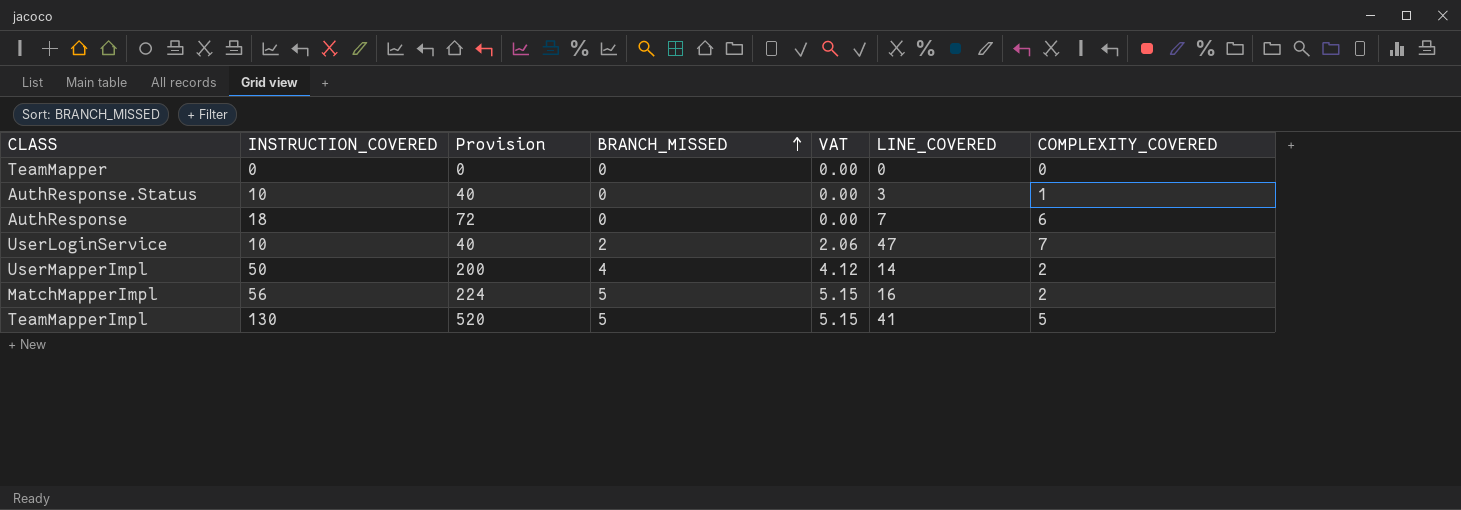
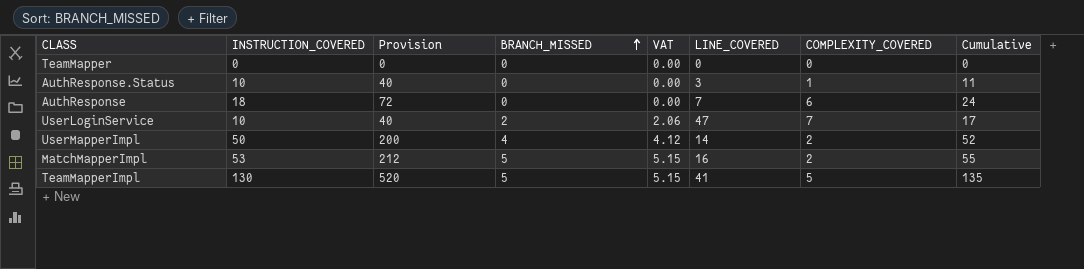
column Cumulative | formula: none -> [INSTRUCTION_COVERED] + [COMPLEXITY_COVERED]
MatchMapperImpl | INSTRUCTION_COVERED: 56 -> 53
MatchMapperImpl | Provision: 224 -> 212

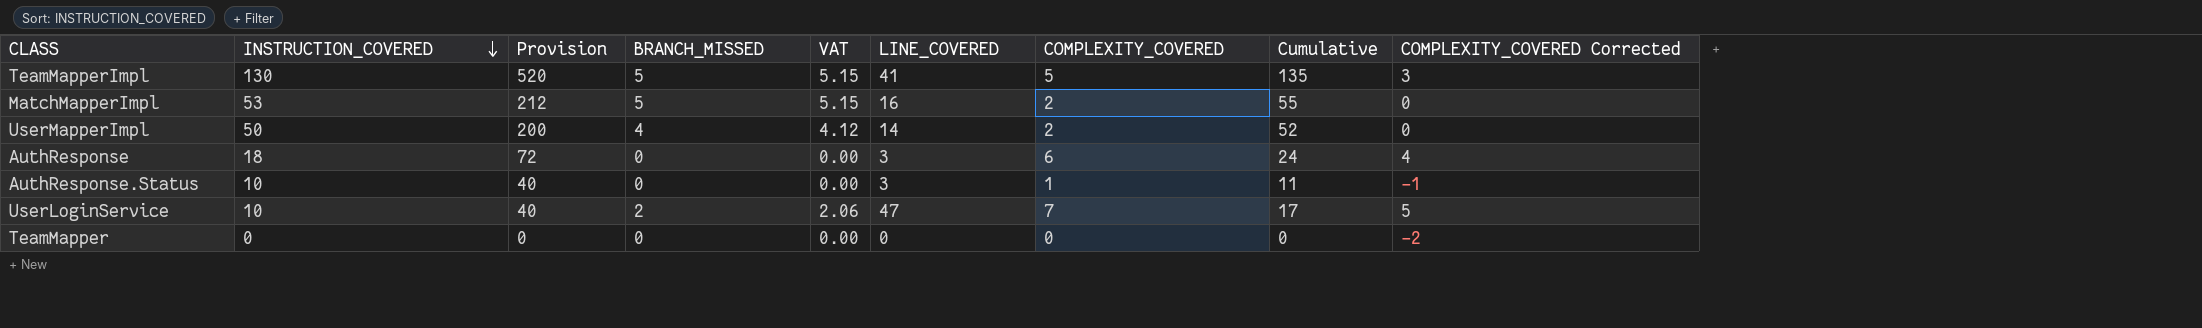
row order: BRANCH_MISSED ascending -> INSTRUCTION_COVERED descending
column COMPLEXITY_COVERED Corrected | formula: none -> [COMPLEXITY_COVERED] - 2
AuthResponse | LINE_COVERED: 7 -> 3

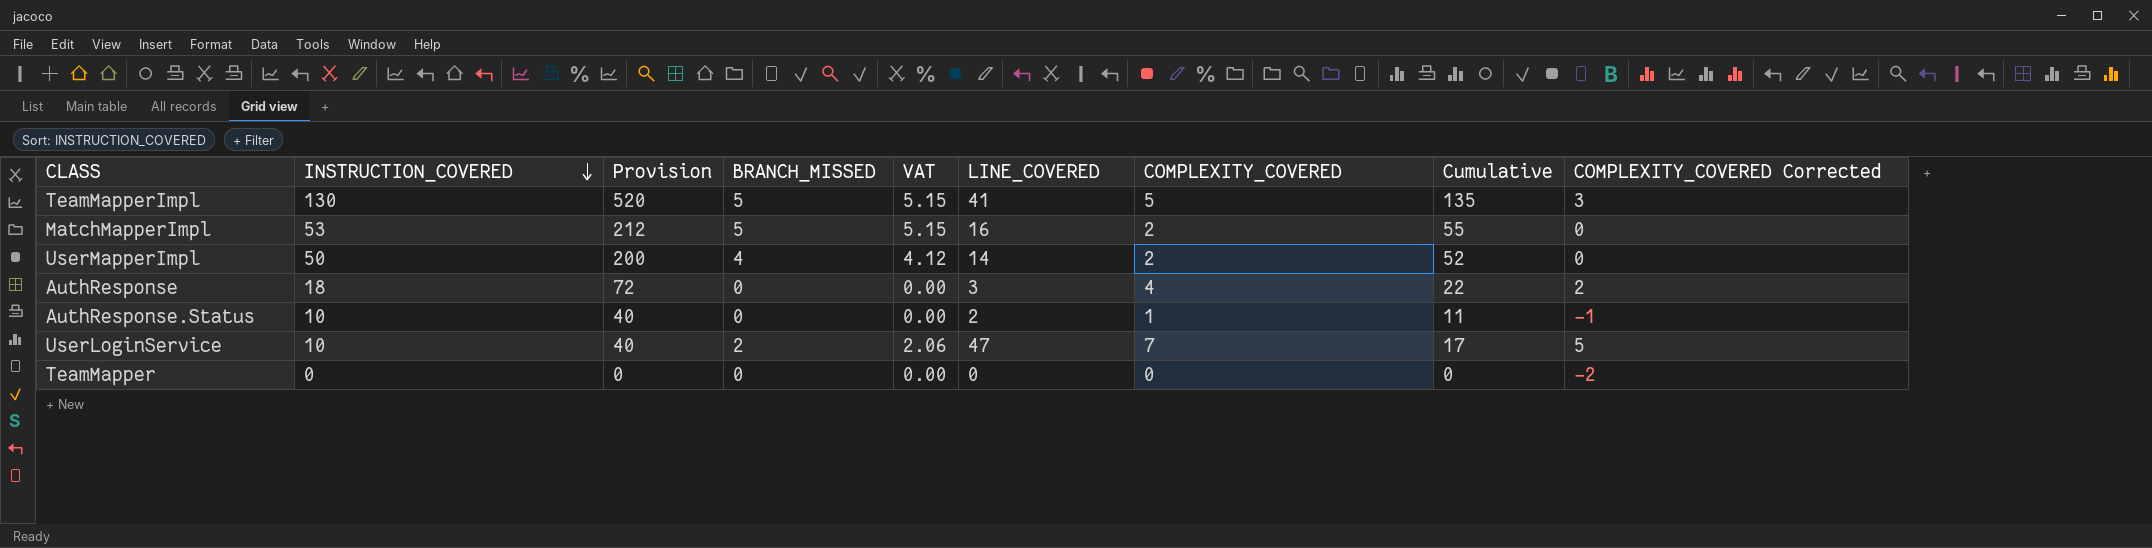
AuthResponse | COMPLEXITY_COVERED: 6 -> 4
AuthResponse | Cumulative: 24 -> 22
AuthResponse | COMPLEXITY_COVERED Corrected: 4 -> 2
AuthResponse.Status | LINE_COVERED: 3 -> 2

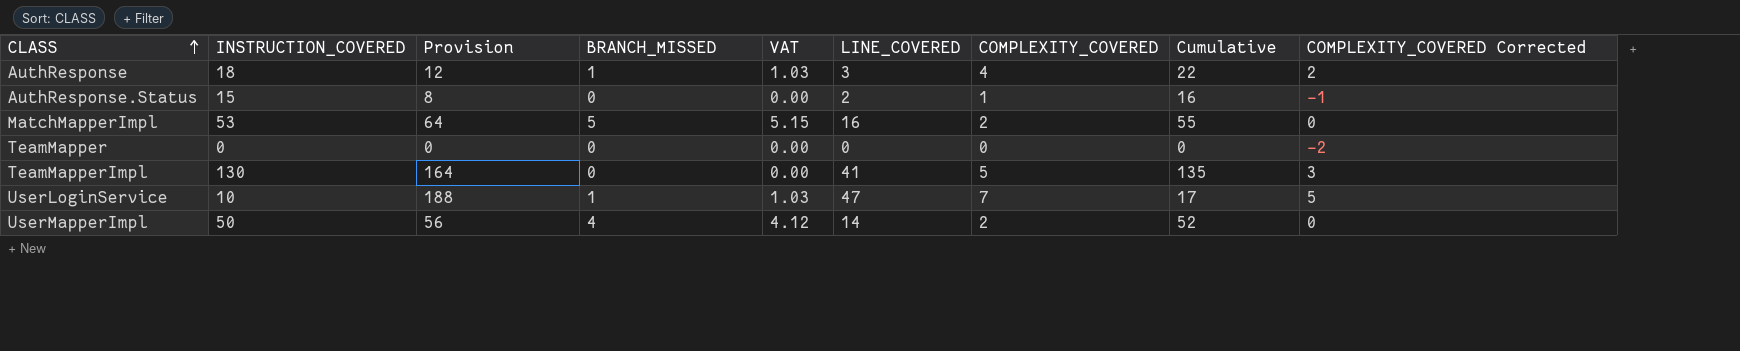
row order: INSTRUCTION_COVERED descending -> CLASS ascending
column Provision | formula: [INSTRUCTION_COVERED] * 4 -> [LINE_COVERED] * 4
AuthResponse | BRANCH_MISSED: 0 -> 1
AuthResponse | VAT: 0.00 -> 1.03
AuthResponse.Status | INSTRUCTION_COVERED: 10 -> 15
AuthResponse.Status | Cumulative: 11 -> 16
TeamMapperImpl | BRANCH_MISSED: 5 -> 0
TeamMapperImpl | VAT: 5.15 -> 0.00
UserLoginService | BRANCH_MISSED: 2 -> 1
UserLoginService | VAT: 2.06 -> 1.03

